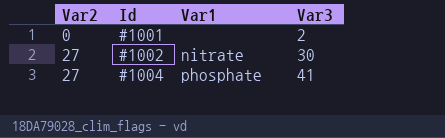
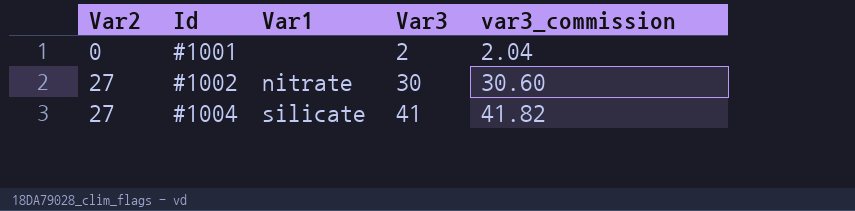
column var3_commission | formula: none -> [Var3] * 1.02
#1004 | Var1: phosphate -> silicate

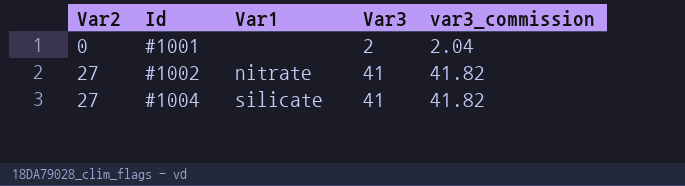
#1002 | Var3: 30 -> 41
#1002 | var3_commission: 30.60 -> 41.82

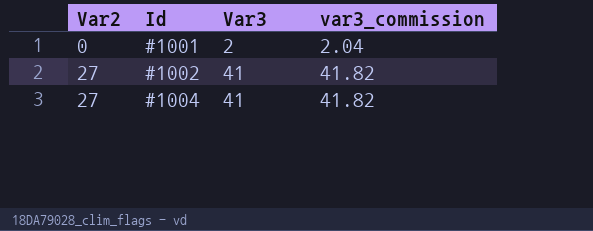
column Var1 | position: 3 -> none

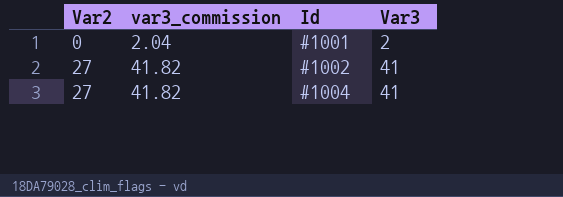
column var3_commission | position: 4 -> 2

